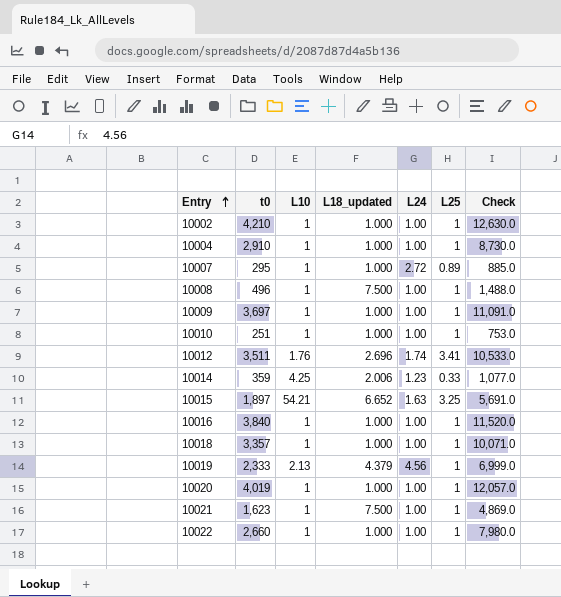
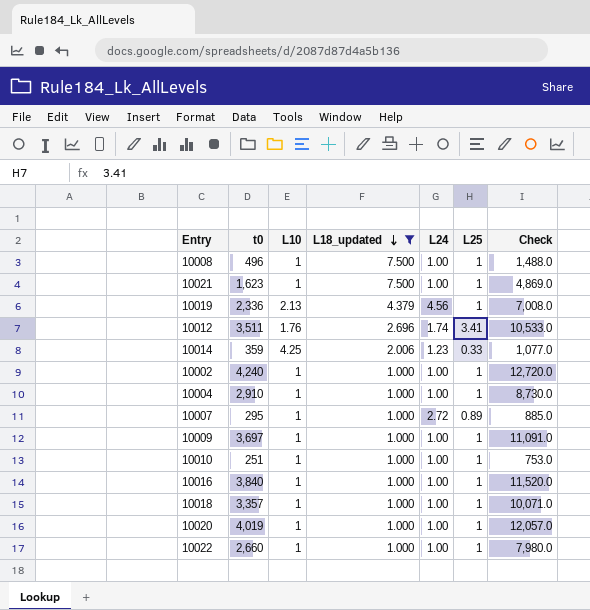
filter: none -> L18_updated != 6.652
row order: Entry ascending -> L18_updated descending
10019 | t0: 2,333 -> 2,336
10019 | Check: 6,999.0 -> 7,008.0
10002 | t0: 4,210 -> 4,240
10002 | Check: 12,630.0 -> 12,720.0

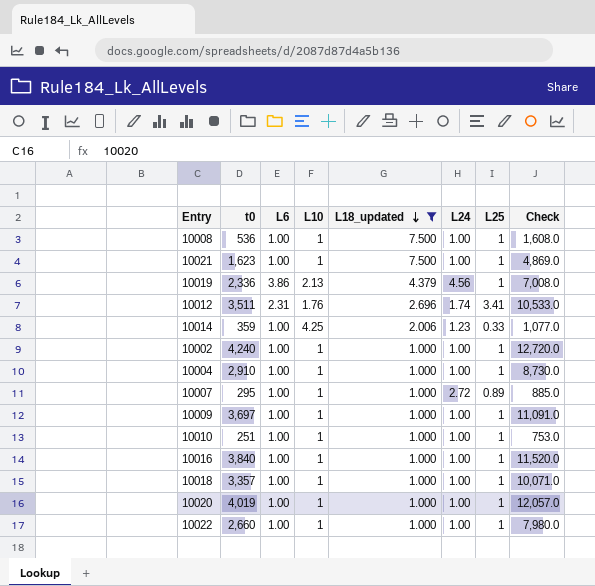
column L6 | position: none -> 3
10008 | t0: 496 -> 536
10008 | Check: 1,488.0 -> 1,608.0

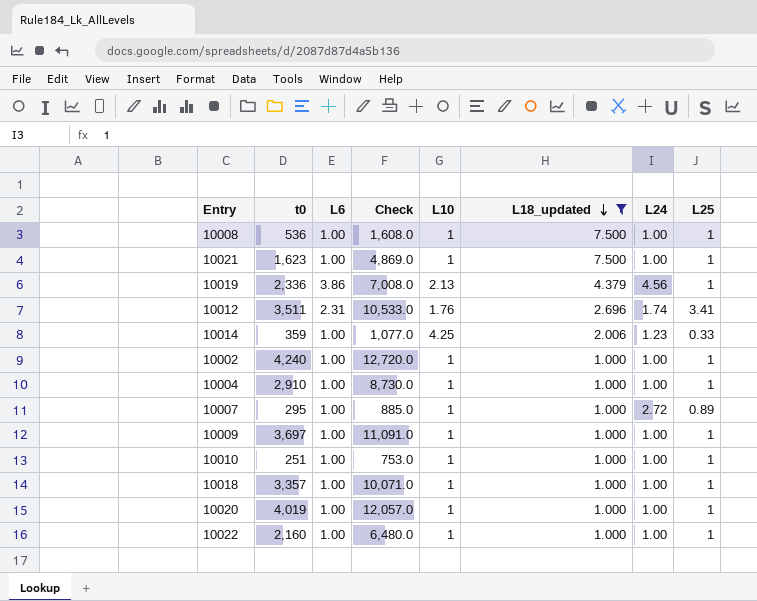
column Check | position: 8 -> 4
row 10016: 3,840 | 1.00 | 1 | 1.000 | 1.00 | 1 | 11,520.0 -> none
10022 | t0: 2,660 -> 2,160
10022 | Check: 7,980.0 -> 6,480.0

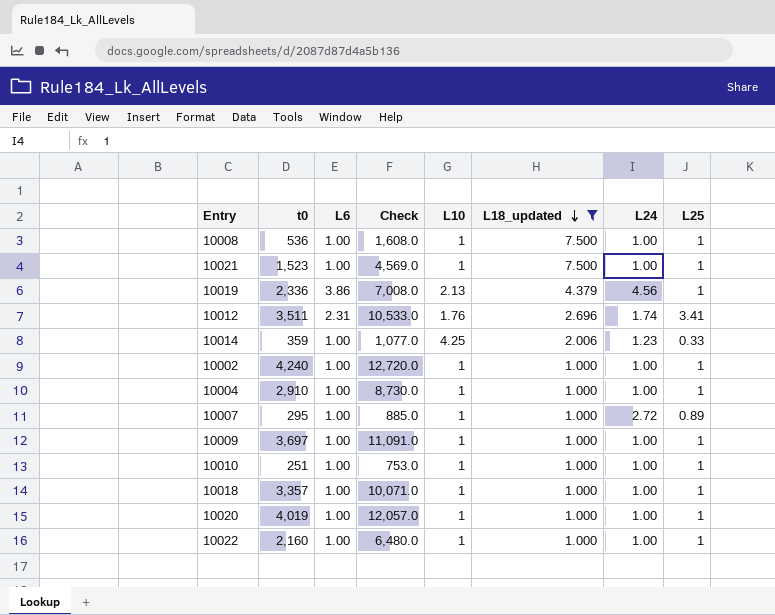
10021 | t0: 1,623 -> 1,523
10021 | Check: 4,869.0 -> 4,569.0

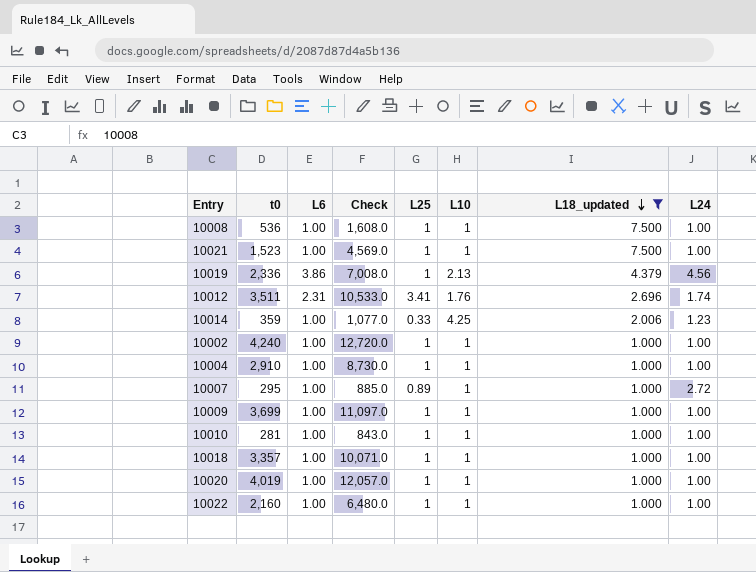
column L25 | position: 8 -> 5
10009 | t0: 3,697 -> 3,699
10009 | Check: 11,091.0 -> 11,097.0
10010 | t0: 251 -> 281
10010 | Check: 753.0 -> 843.0

